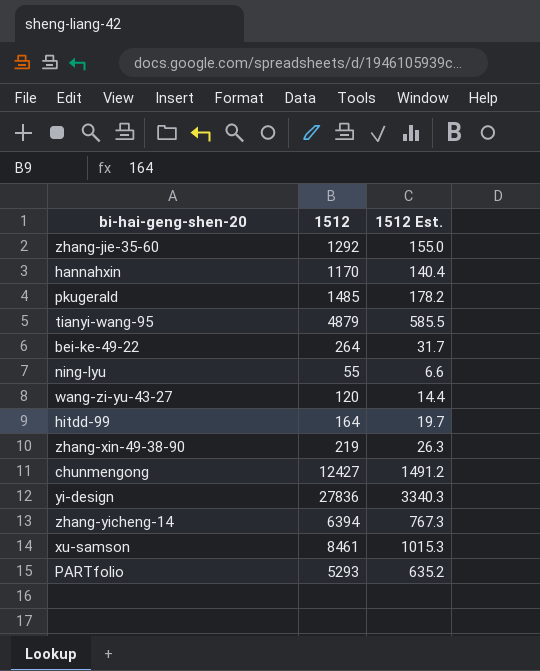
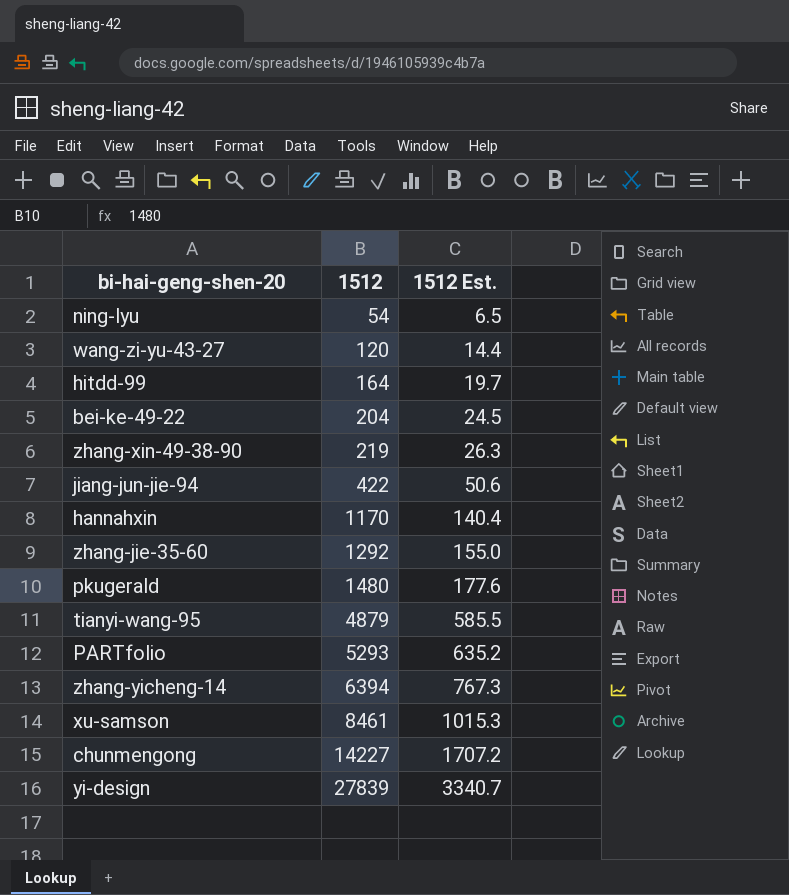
row order: none -> 1512 ascending
ning-lyu | 1512: 55 -> 54
ning-lyu | 1512 Est.: 6.6 -> 6.5
bei-ke-49-22 | 1512: 264 -> 204
bei-ke-49-22 | 1512 Est.: 31.7 -> 24.5
row jiang-jun-jie-94: none -> 422 | 50.6
pkugerald | 1512: 1485 -> 1480
pkugerald | 1512 Est.: 178.2 -> 177.6
chunmengong | 1512: 12427 -> 14227
chunmengong | 1512 Est.: 1491.2 -> 1707.2
yi-design | 1512: 27836 -> 27839
yi-design | 1512 Est.: 3340.3 -> 3340.7

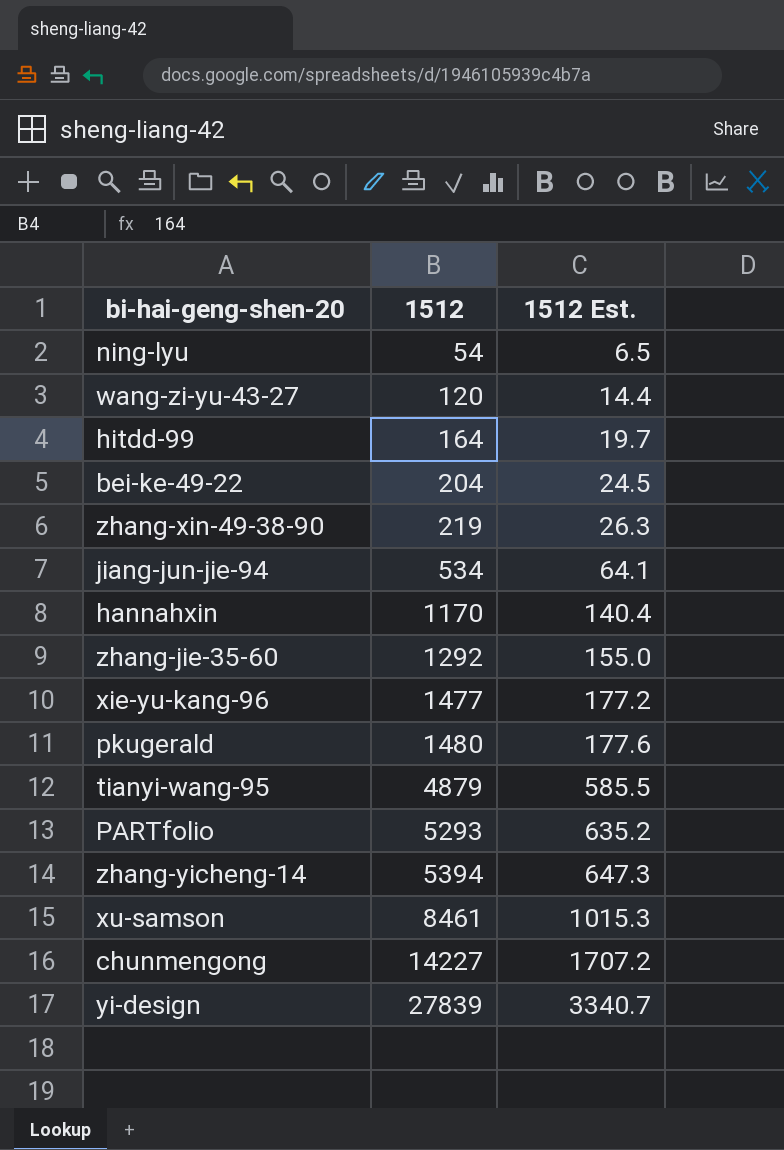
jiang-jun-jie-94 | 1512: 422 -> 534
jiang-jun-jie-94 | 1512 Est.: 50.6 -> 64.1
row xie-yu-kang-96: none -> 1477 | 177.2
zhang-yicheng-14 | 1512: 6394 -> 5394
zhang-yicheng-14 | 1512 Est.: 767.3 -> 647.3

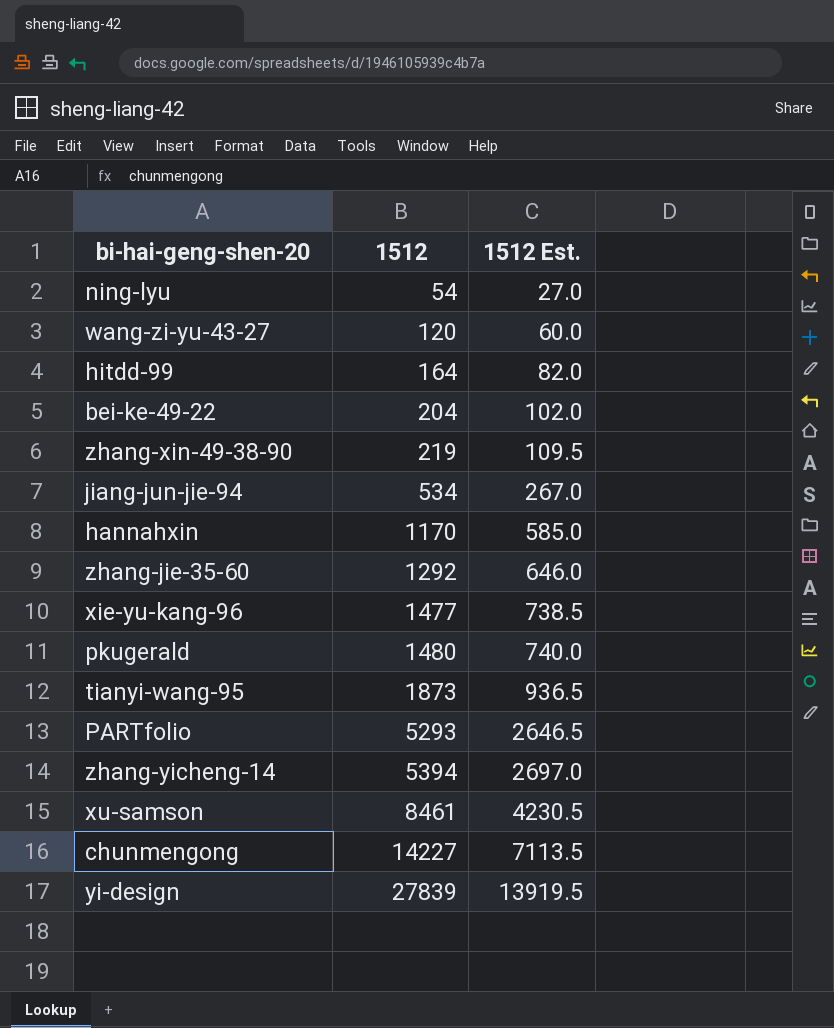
column 1512 Est. | formula: [1512] * 0.12 -> [1512] * 0.5
tianyi-wang-95 | 1512: 4879 -> 1873

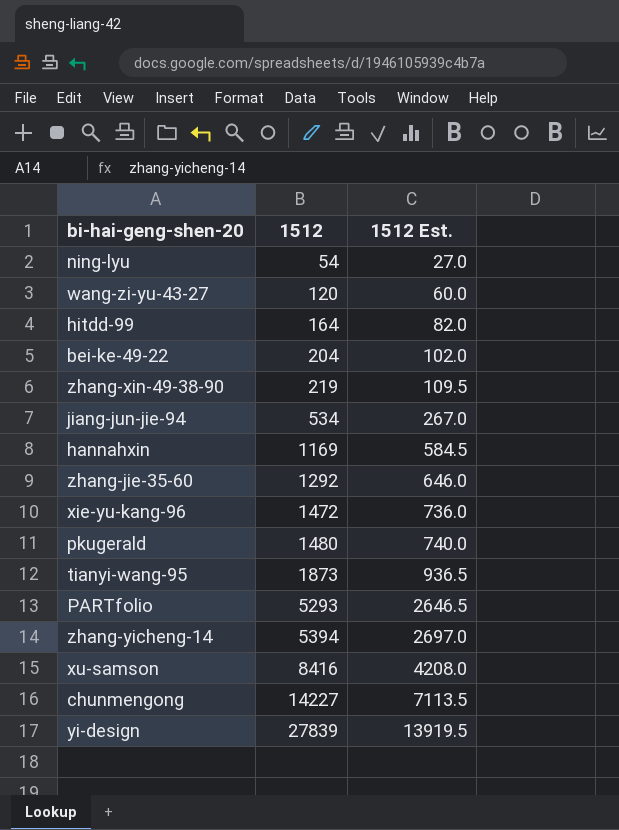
hannahxin | 1512: 1170 -> 1169
hannahxin | 1512 Est.: 585.0 -> 584.5
xie-yu-kang-96 | 1512: 1477 -> 1472
xie-yu-kang-96 | 1512 Est.: 738.5 -> 736.0
xu-samson | 1512: 8461 -> 8416
xu-samson | 1512 Est.: 4230.5 -> 4208.0

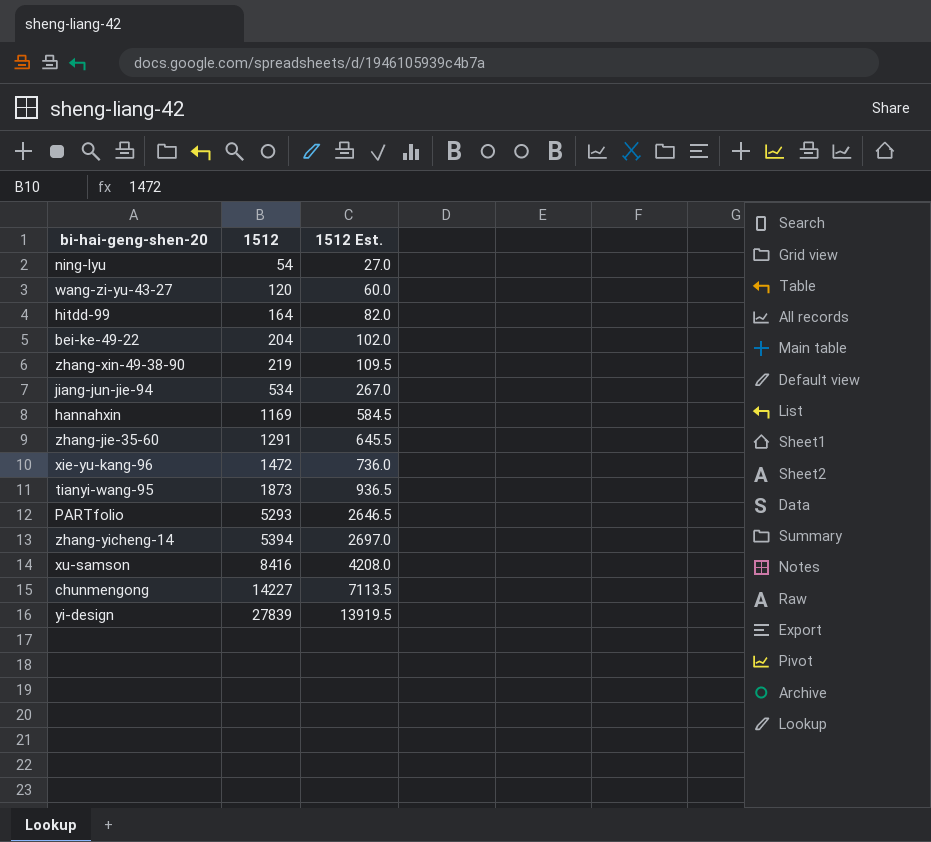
row pkugerald: 1480 | 740.0 -> none
zhang-jie-35-60 | 1512: 1292 -> 1291
zhang-jie-35-60 | 1512 Est.: 646.0 -> 645.5

